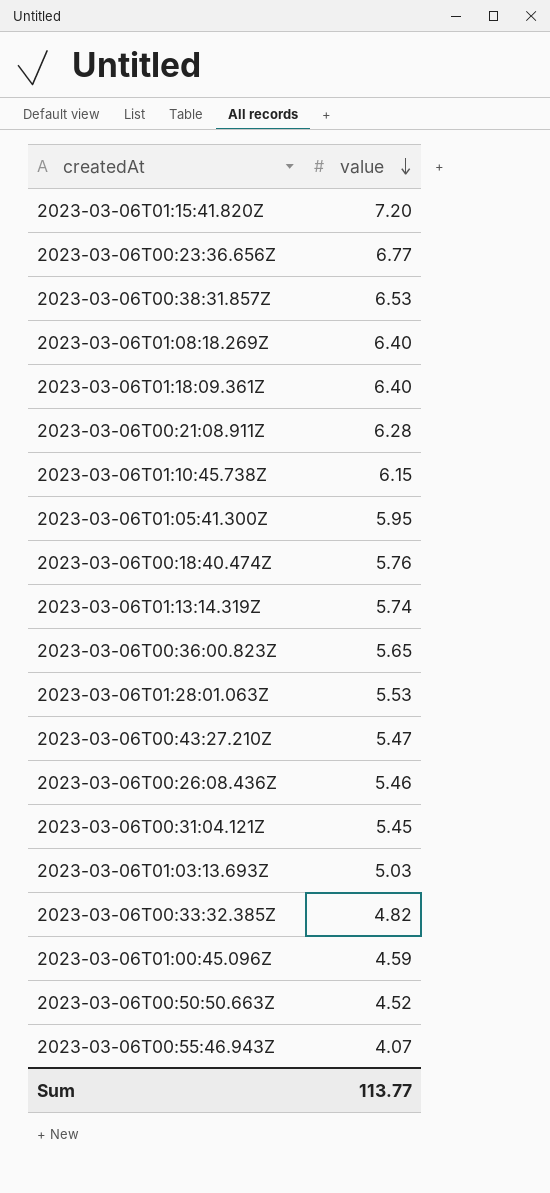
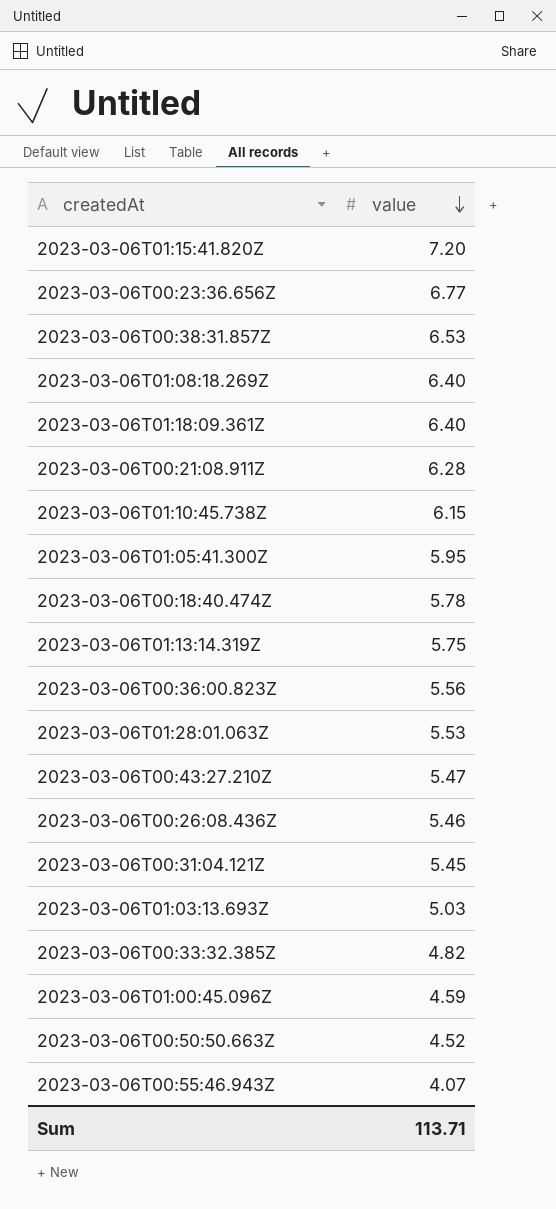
2023-03-06T00:18:40.474Z | value: 5.76 -> 5.78
2023-03-06T01:13:14.319Z | value: 5.74 -> 5.75
2023-03-06T00:36:00.823Z | value: 5.65 -> 5.56
Sum | value: 113.77 -> 113.71

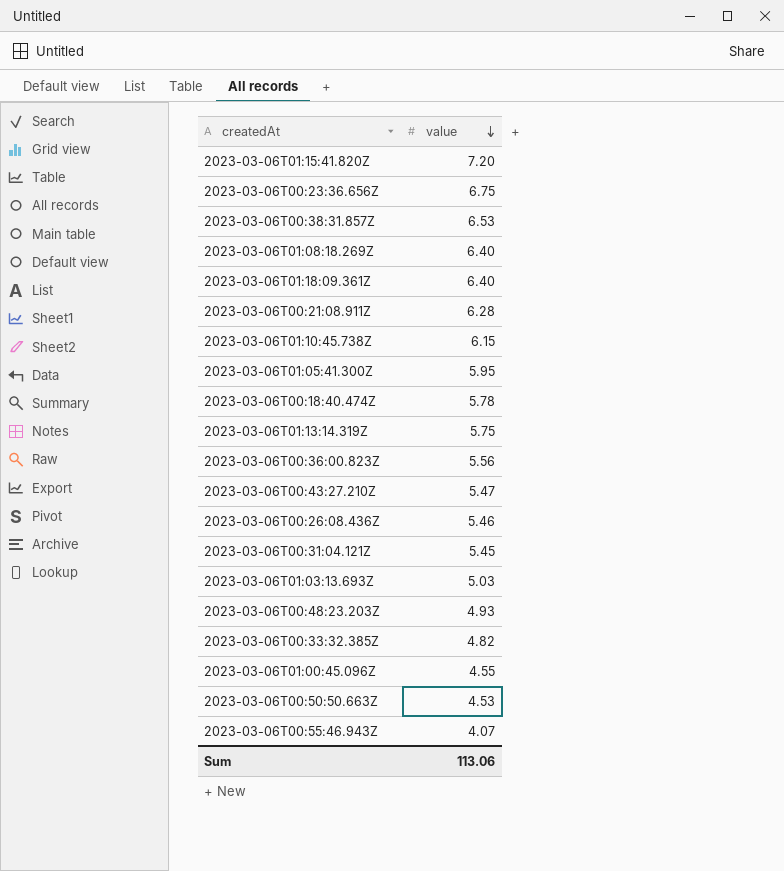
row 2023-03-06T01:28:01.063Z: 5.53 -> none
2023-03-06T00:23:36.656Z | value: 6.77 -> 6.75
row 2023-03-06T00:48:23.203Z: none -> 4.93
2023-03-06T01:00:45.096Z | value: 4.59 -> 4.55
2023-03-06T00:50:50.663Z | value: 4.52 -> 4.53
Sum | value: 113.71 -> 113.06

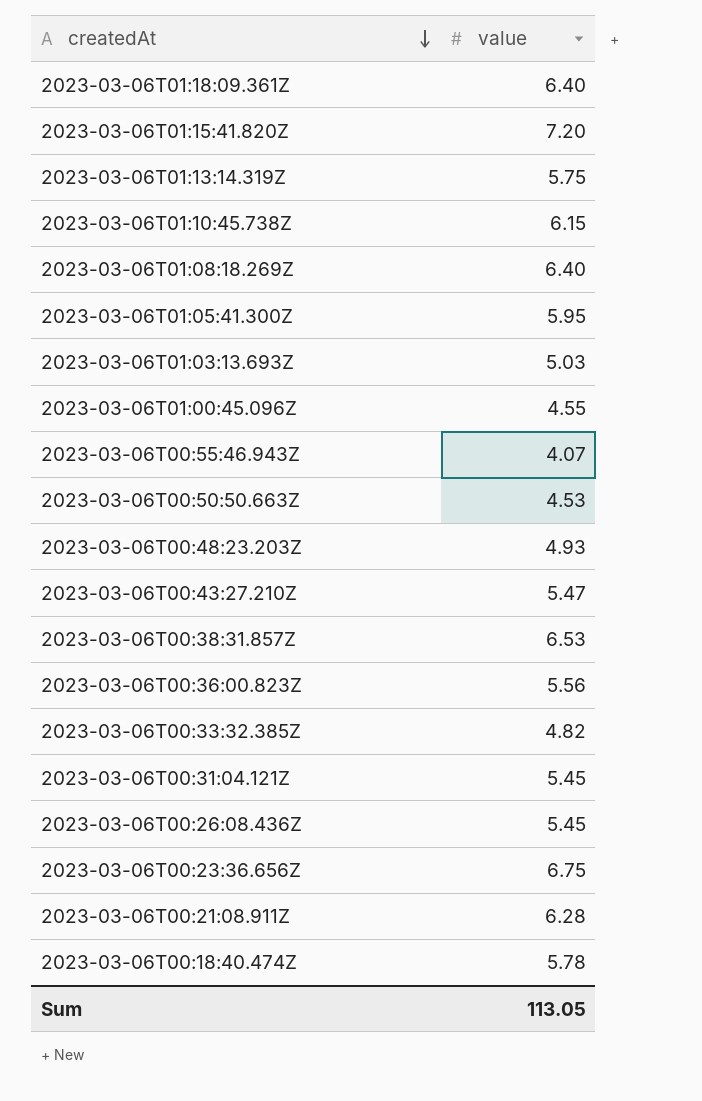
row order: value descending -> createdAt descending
2023-03-06T00:26:08.436Z | value: 5.46 -> 5.45
Sum | value: 113.06 -> 113.05

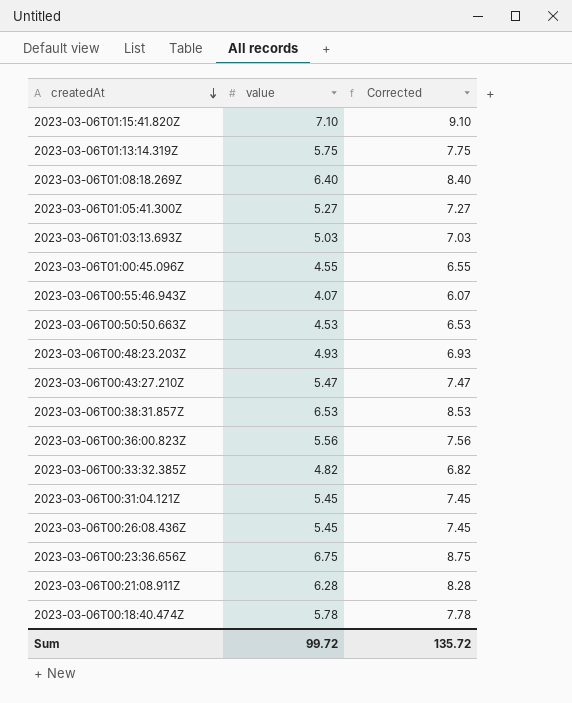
column Corrected | formula: none -> [value] + 2
row 2023-03-06T01:18:09.361Z: 6.40 -> none
row 2023-03-06T01:10:45.738Z: 6.15 -> none
2023-03-06T01:15:41.820Z | value: 7.20 -> 7.10
2023-03-06T01:05:41.300Z | value: 5.95 -> 5.27
Sum | value: 113.05 -> 99.72

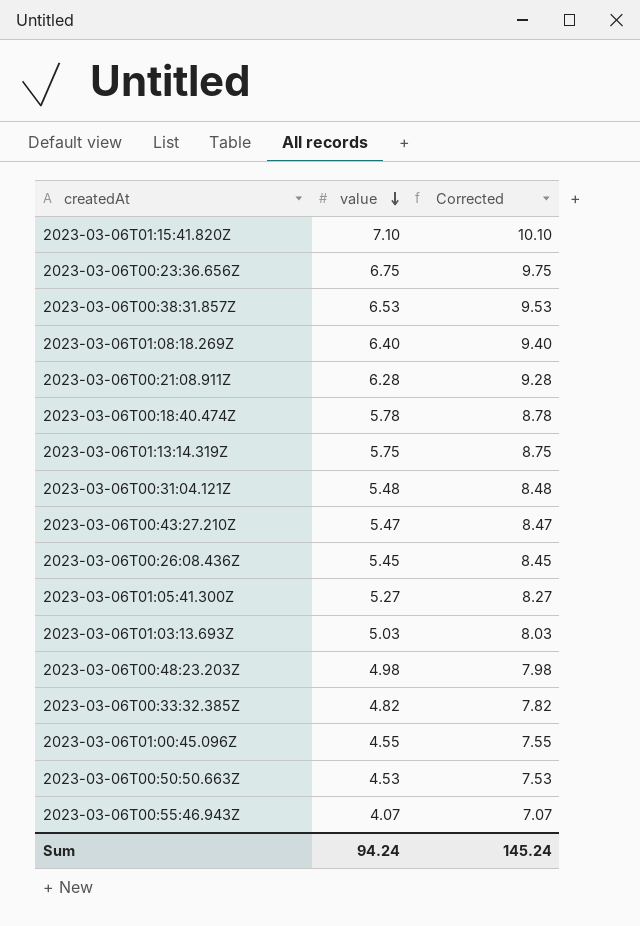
row order: createdAt descending -> value descending
column Corrected | formula: [value] + 2 -> [value] + 3
row 2023-03-06T00:36:00.823Z: 5.56 | 7.56 -> none
2023-03-06T00:31:04.121Z | value: 5.45 -> 5.48
2023-03-06T00:48:23.203Z | value: 4.93 -> 4.98
Sum | value: 99.72 -> 94.24
Sum | Corrected: 135.72 -> 145.24

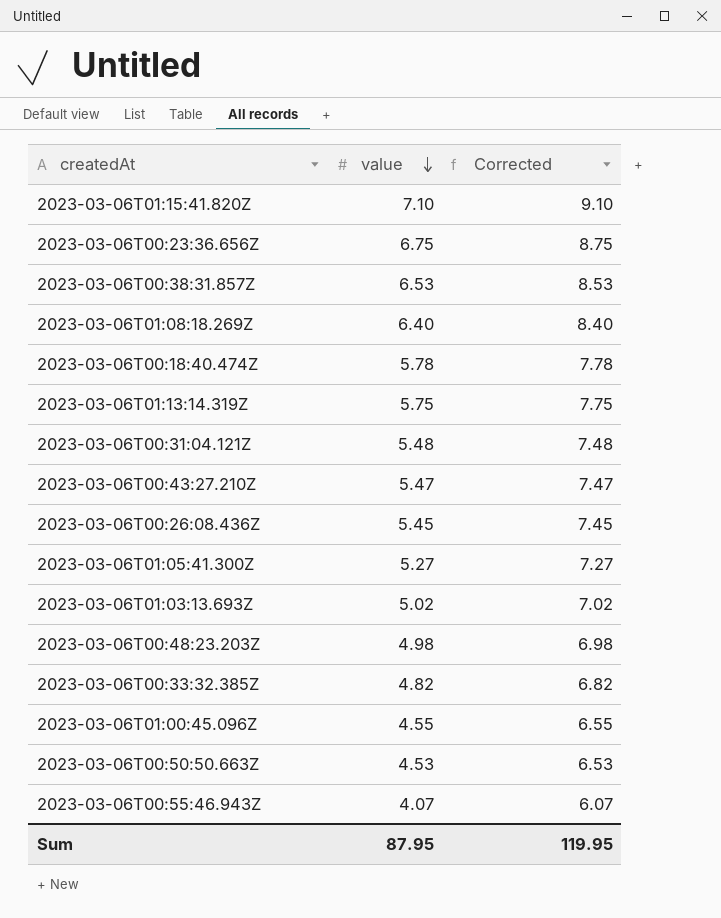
column Corrected | formula: [value] + 3 -> [value] + 2
row 2023-03-06T00:21:08.911Z: 6.28 | 9.28 -> none
2023-03-06T01:03:13.693Z | value: 5.03 -> 5.02
Sum | value: 94.24 -> 87.95
Sum | Corrected: 145.24 -> 119.95

